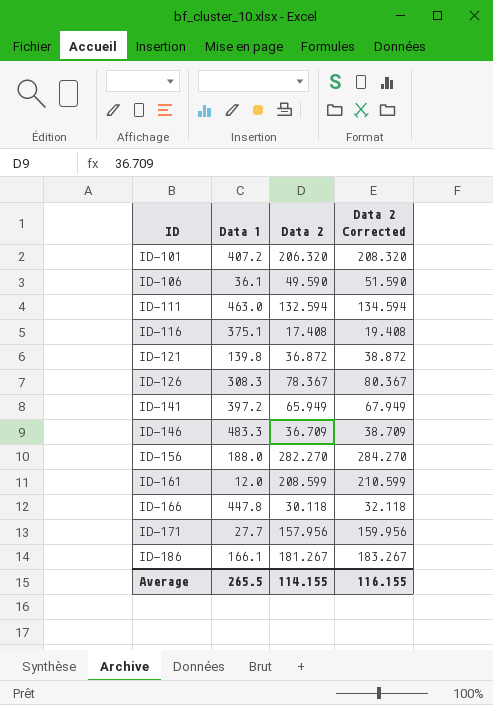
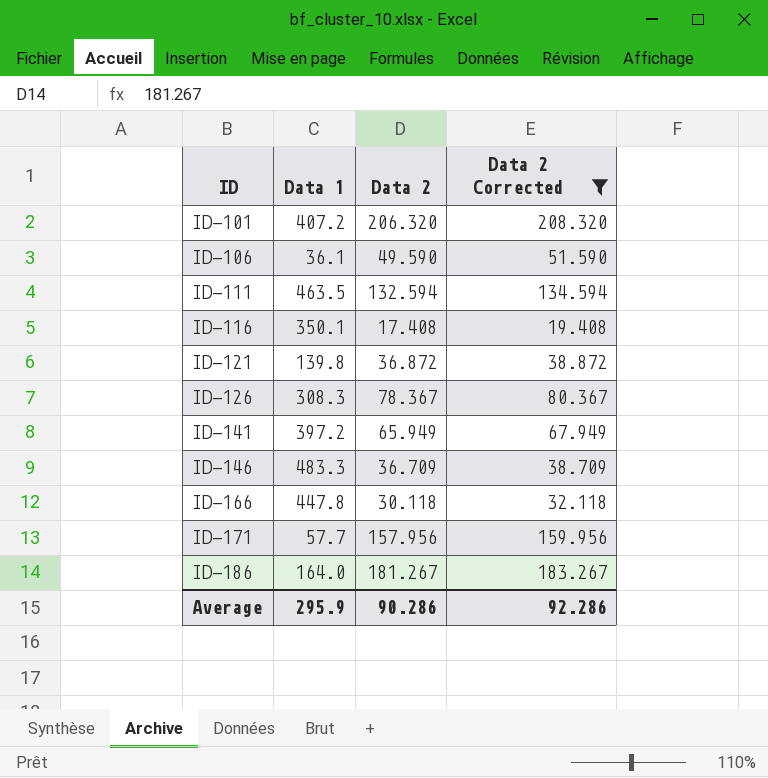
filter: none -> Data 2 Corrected <= 208.320
ID-111 | Data 1: 463.0 -> 463.5
ID-116 | Data 1: 375.1 -> 350.1
ID-171 | Data 1: 27.7 -> 57.7
ID-186 | Data 1: 166.1 -> 164.0
Average | Data 1: 265.5 -> 295.9
Average | Data 2: 114.155 -> 90.286
Average | Data 2 Corrected: 116.155 -> 92.286

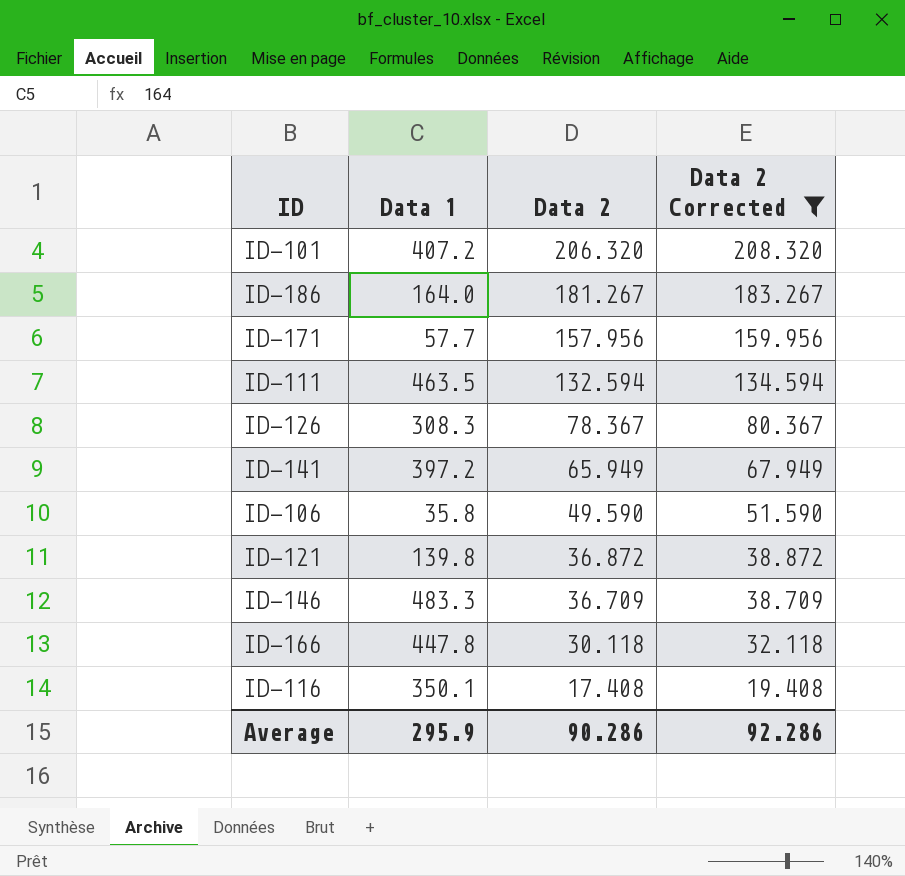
row order: ID ascending -> Data 2 descending
ID-106 | Data 1: 36.1 -> 35.8

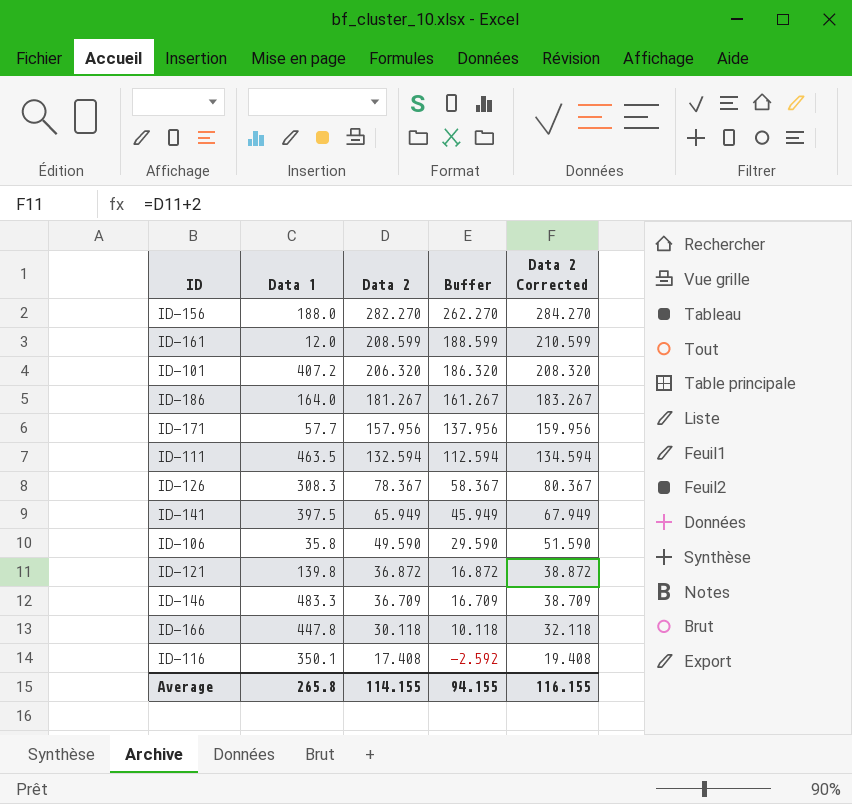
filter: Data 2 Corrected <= 208.320 -> none
column Buffer | formula: none -> [Data 2] - 20
ID-141 | Data 1: 397.2 -> 397.5
Average | Data 1: 295.9 -> 265.8
Average | Data 2: 90.286 -> 114.155
Average | Data 2 Corrected: 92.286 -> 116.155

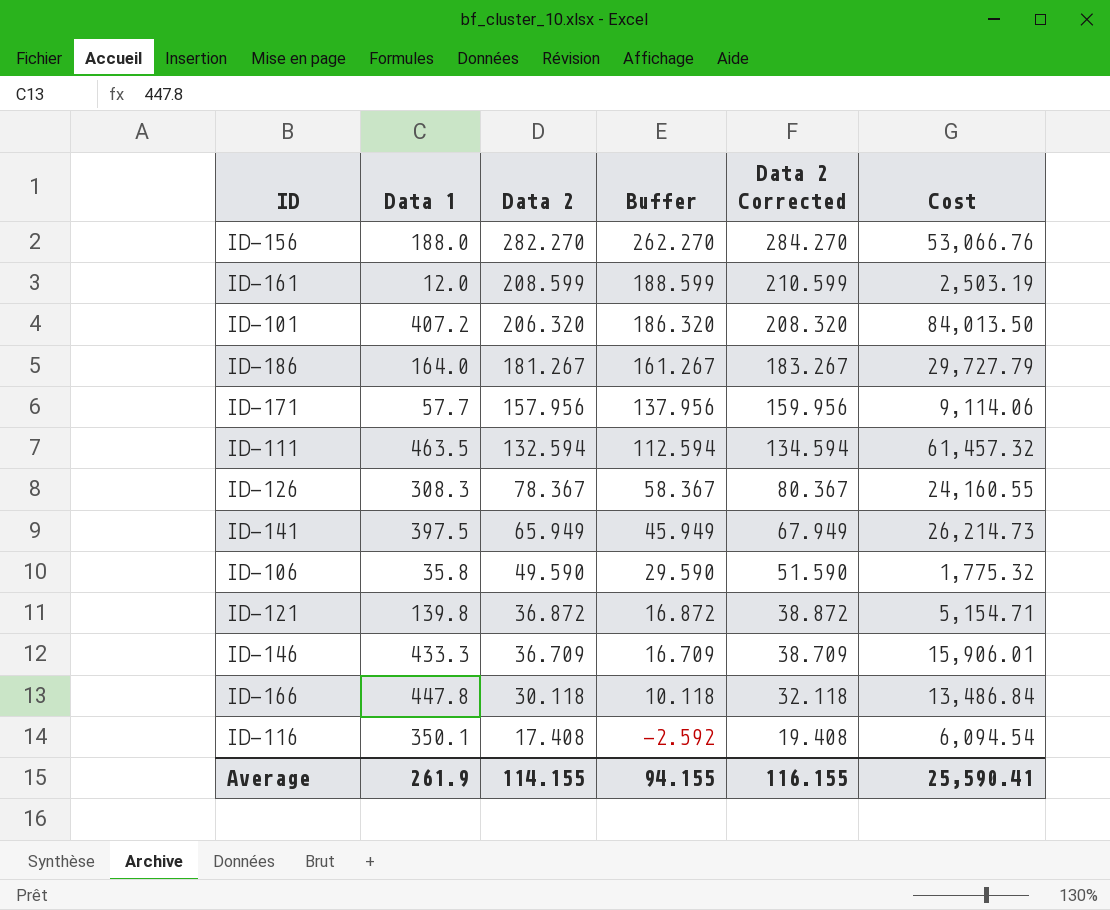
column Cost | formula: none -> [Data 1] * [Data 2]
ID-146 | Data 1: 483.3 -> 433.3
Average | Data 1: 265.8 -> 261.9

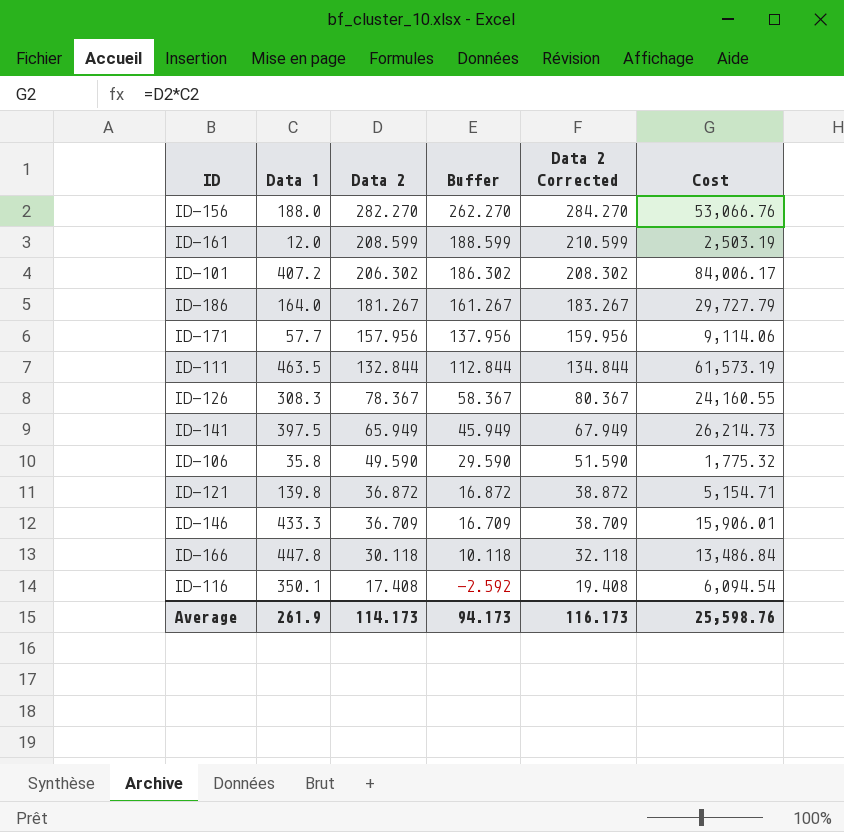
ID-101 | Data 2: 206.320 -> 206.302
ID-101 | Buffer: 186.320 -> 186.302
ID-101 | Data 2 Corrected: 208.320 -> 208.302
ID-101 | Cost: 84,013.50 -> 84,006.17
ID-111 | Data 2: 132.594 -> 132.844
ID-111 | Buffer: 112.594 -> 112.844
ID-111 | Data 2 Corrected: 134.594 -> 134.844
ID-111 | Cost: 61,457.32 -> 61,573.19
Average | Data 2: 114.155 -> 114.173
Average | Buffer: 94.155 -> 94.173
Average | Data 2 Corrected: 116.155 -> 116.173
Average | Cost: 25,590.41 -> 25,598.76

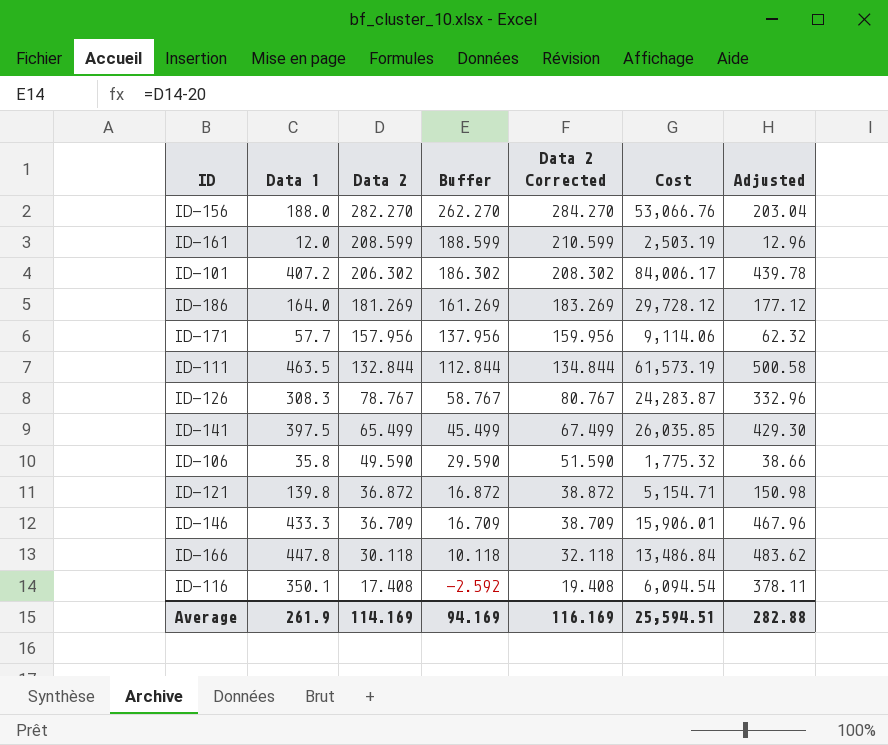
column Adjusted | formula: none -> [Data 1] * 1.08
ID-186 | Data 2: 181.267 -> 181.269
ID-186 | Buffer: 161.267 -> 161.269
ID-186 | Data 2 Corrected: 183.267 -> 183.269
ID-186 | Cost: 29,727.79 -> 29,728.12
ID-126 | Data 2: 78.367 -> 78.767
ID-126 | Buffer: 58.367 -> 58.767
ID-126 | Data 2 Corrected: 80.367 -> 80.767
ID-126 | Cost: 24,160.55 -> 24,283.87
ID-141 | Data 2: 65.949 -> 65.499
ID-141 | Buffer: 45.949 -> 45.499
ID-141 | Data 2 Corrected: 67.949 -> 67.499
ID-141 | Cost: 26,214.73 -> 26,035.85
Average | Data 2: 114.173 -> 114.169
Average | Buffer: 94.173 -> 94.169
Average | Data 2 Corrected: 116.173 -> 116.169
Average | Cost: 25,598.76 -> 25,594.51

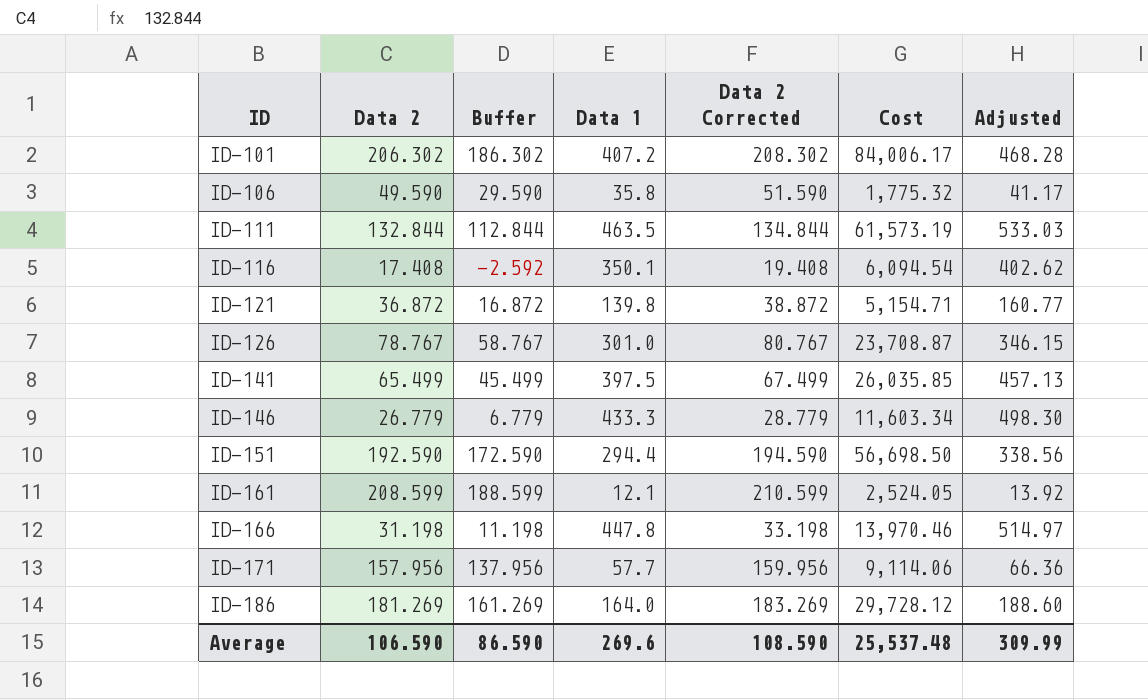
row order: Data 2 descending -> ID ascending
column Data 1 | position: 2 -> 4
column Adjusted | formula: [Data 1] * 1.08 -> [Data 1] * 1.15
row ID-156: 188.0 | 282.270 | 262.270 | 284.270 | 53,066.76 | 203.04 -> none
ID-126 | Data 1: 308.3 -> 301.0
ID-126 | Cost: 24,283.87 -> 23,708.87
ID-146 | Data 2: 36.709 -> 26.779
ID-146 | Buffer: 16.709 -> 6.779
ID-146 | Data 2 Corrected: 38.709 -> 28.779
ID-146 | Cost: 15,906.01 -> 11,603.34
row ID-151: none -> 192.590 | 172.590 | 294.4 | 194.590 | 56,698.50 | 338.56
ID-161 | Data 1: 12.0 -> 12.1
ID-161 | Cost: 2,503.19 -> 2,524.05
ID-166 | Data 2: 30.118 -> 31.198
ID-166 | Buffer: 10.118 -> 11.198
ID-166 | Data 2 Corrected: 32.118 -> 33.198
ID-166 | Cost: 13,486.84 -> 13,970.46
Average | Data 2: 114.169 -> 106.590
Average | Buffer: 94.169 -> 86.590
Average | Data 1: 261.9 -> 269.6
Average | Data 2 Corrected: 116.169 -> 108.590
Average | Cost: 25,594.51 -> 25,537.48
Average | Adjusted: 282.88 -> 309.99

